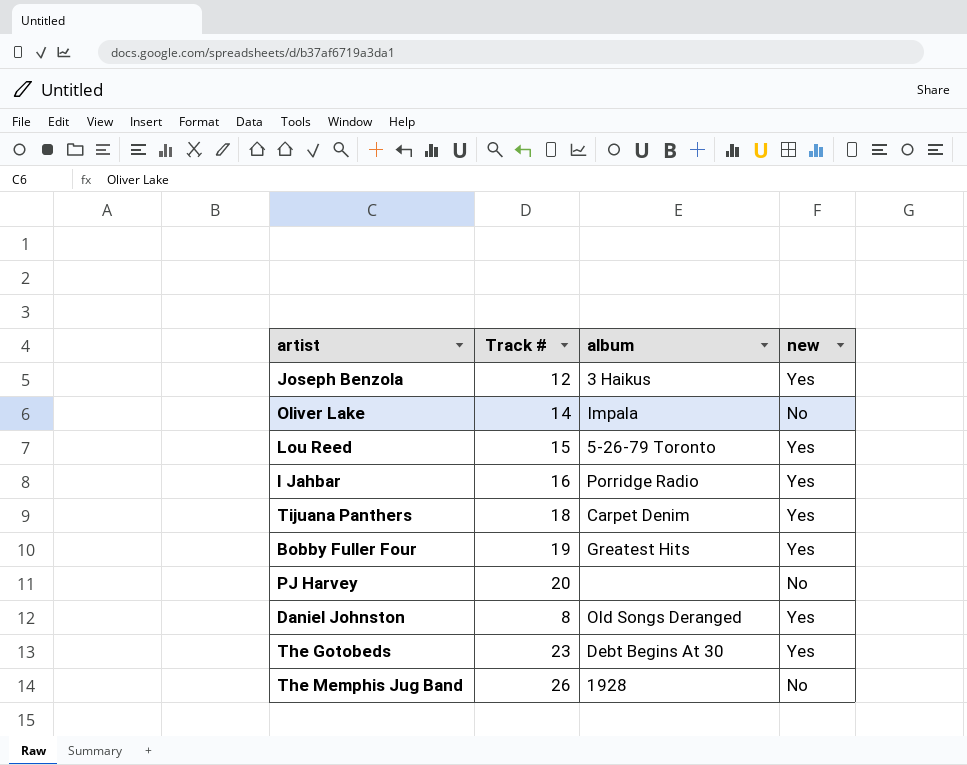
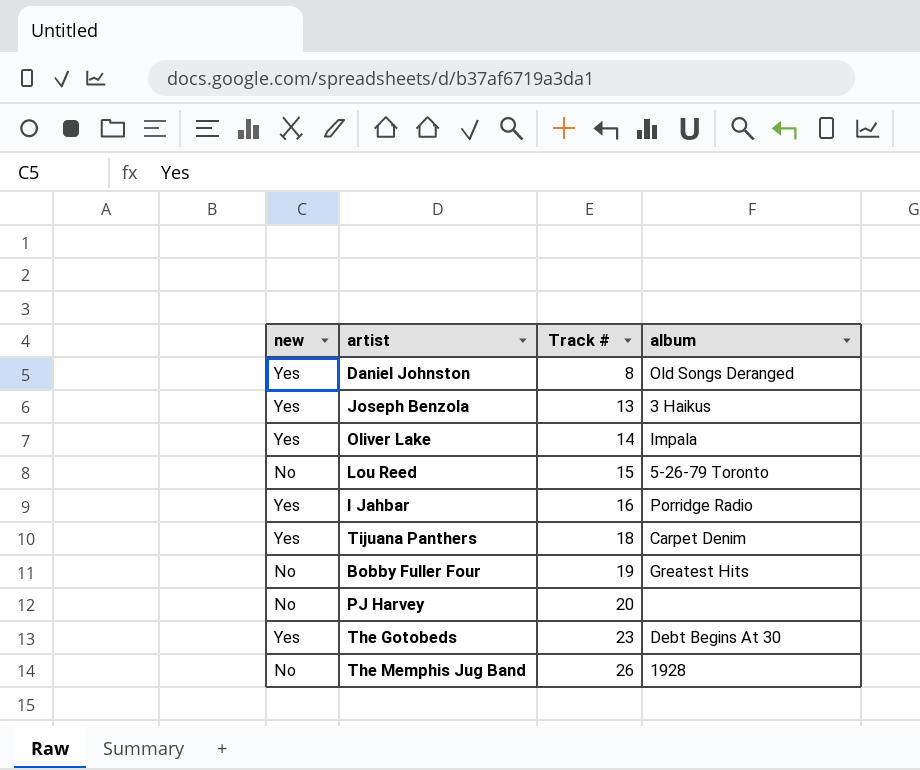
row order: none -> Track # ascending
column new | position: 4 -> 1
Joseph Benzola | Track #: 12 -> 13
Oliver Lake | new: No -> Yes
Lou Reed | new: Yes -> No
Bobby Fuller Four | new: Yes -> No

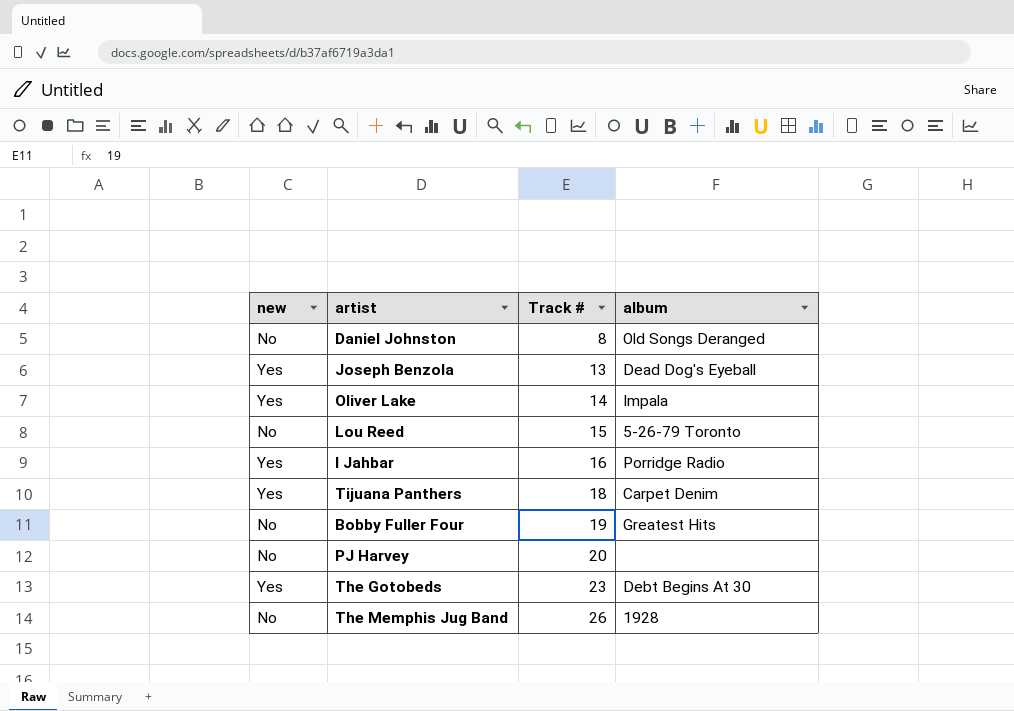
Daniel Johnston | new: Yes -> No
Joseph Benzola | album: 3 Haikus -> Dead Dog's Eyeball

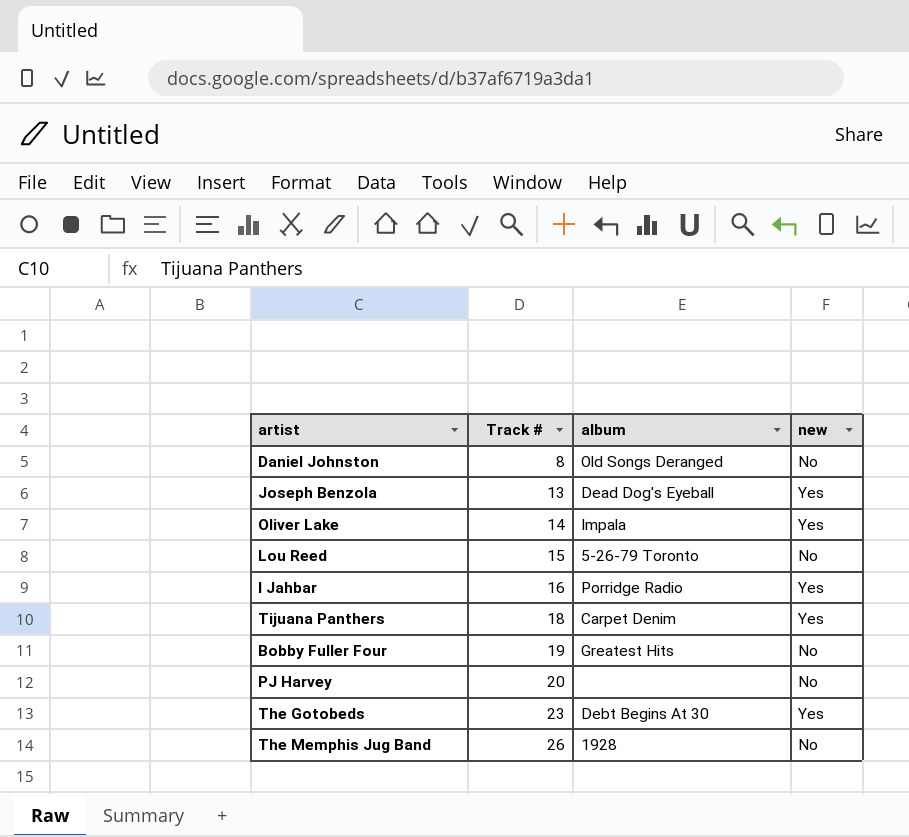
column new | position: 1 -> 4

